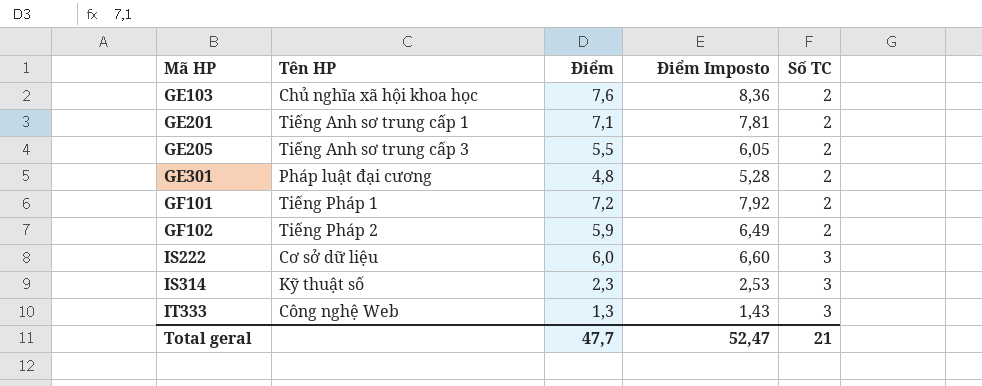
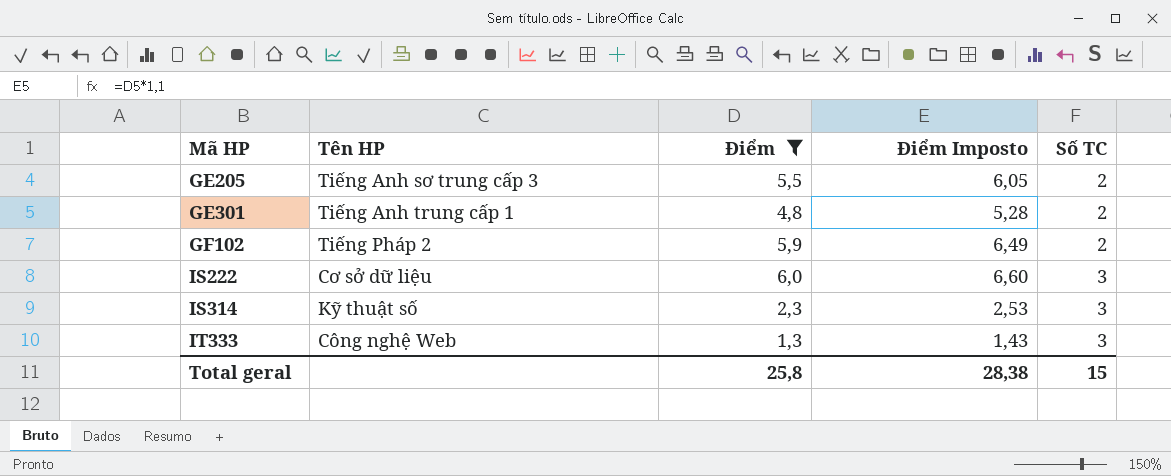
filter: none -> Điểm <= 6,0
GE301 | Tên HP: Pháp luật đại cương -> Tiếng Anh trung cấp 1
Total geral | Điểm: 47,7 -> 25,8
Total geral | Điểm Imposto: 52,47 -> 28,38
Total geral | Số TC: 21 -> 15

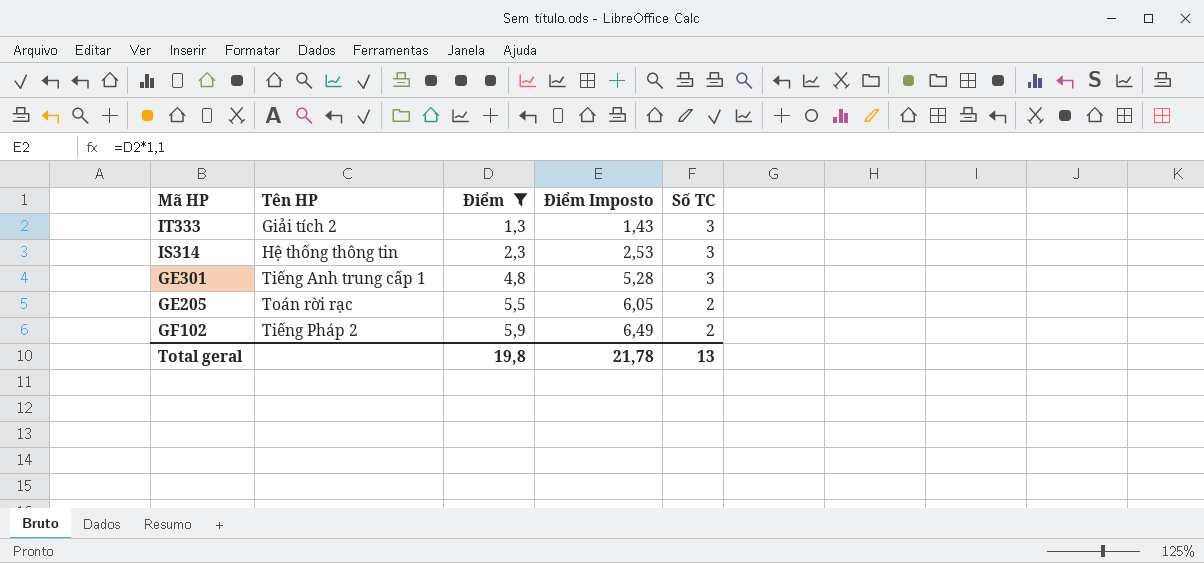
row order: Mã HP ascending -> Điểm ascending
row IS222: Cơ sở dữ liệu | 6,0 | 6,60 | 3 -> none
IT333 | Tên HP: Công nghệ Web -> Giải tích 2
IS314 | Tên HP: Kỹ thuật số -> Hệ thống thông tin
GE301 | Số TC: 2 -> 3
GE205 | Tên HP: Tiếng Anh sơ trung cấp 3 -> Toán rời rạc
Total geral | Điểm: 25,8 -> 19,8
Total geral | Điểm Imposto: 28,38 -> 21,78
Total geral | Số TC: 15 -> 13

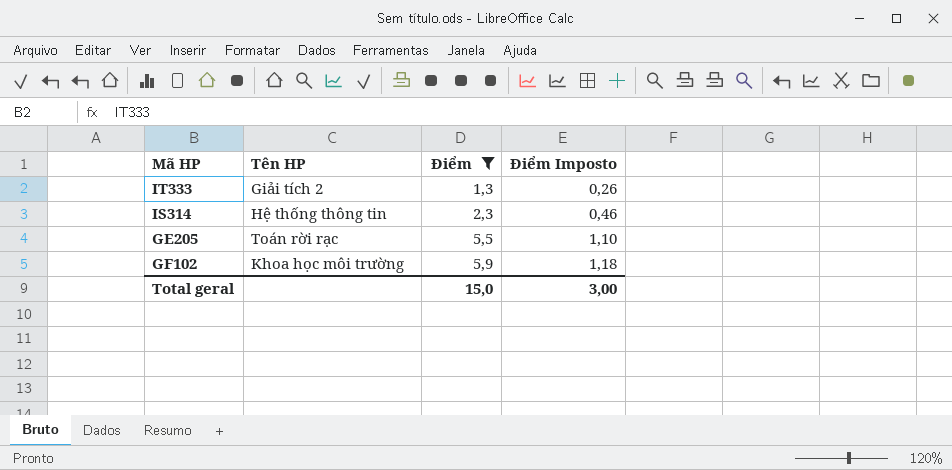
column Số TC | position: 5 -> none
column Điểm Imposto | formula: [Điểm] * 1,1 -> [Điểm] * 0,2
row GE301: Tiếng Anh trung cấp 1 | 4,8 | 5,28 | 3 -> none
GF102 | Tên HP: Tiếng Pháp 2 -> Khoa học môi trường
Total geral | Điểm: 19,8 -> 15,0
Total geral | Điểm Imposto: 21,78 -> 3,00

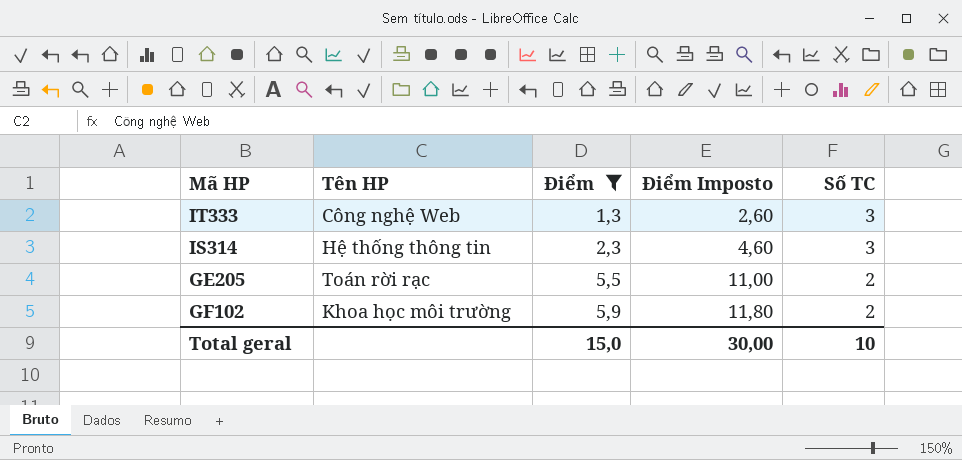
column Điểm Imposto | formula: [Điểm] * 0,2 -> [Điểm] * 2
column Số TC | position: none -> 5
IT333 | Tên HP: Giải tích 2 -> Công nghệ Web
Total geral | Điểm Imposto: 3,00 -> 30,00

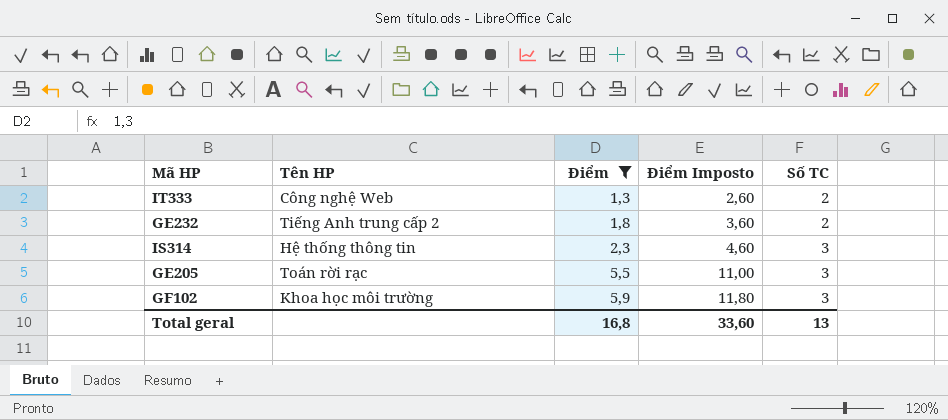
IT333 | Số TC: 3 -> 2
row GE232: none -> Tiếng Anh trung cấp 2 | 1,8 | 3,60 | 2
GE205 | Số TC: 2 -> 3
GF102 | Số TC: 2 -> 3
Total geral | Điểm: 15,0 -> 16,8
Total geral | Điểm Imposto: 30,00 -> 33,60
Total geral | Số TC: 10 -> 13

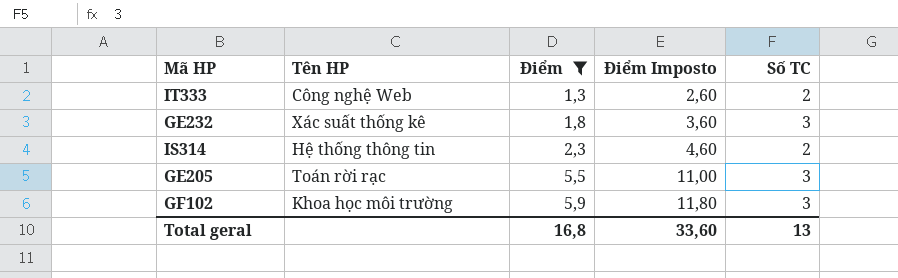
GE232 | Tên HP: Tiếng Anh trung cấp 2 -> Xác suất thống kê
GE232 | Số TC: 2 -> 3
IS314 | Số TC: 3 -> 2

